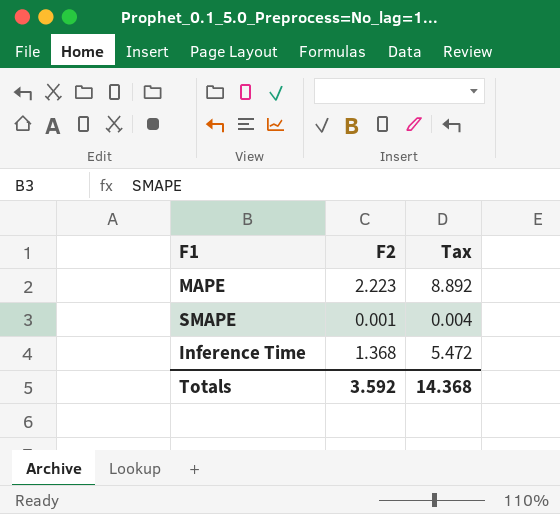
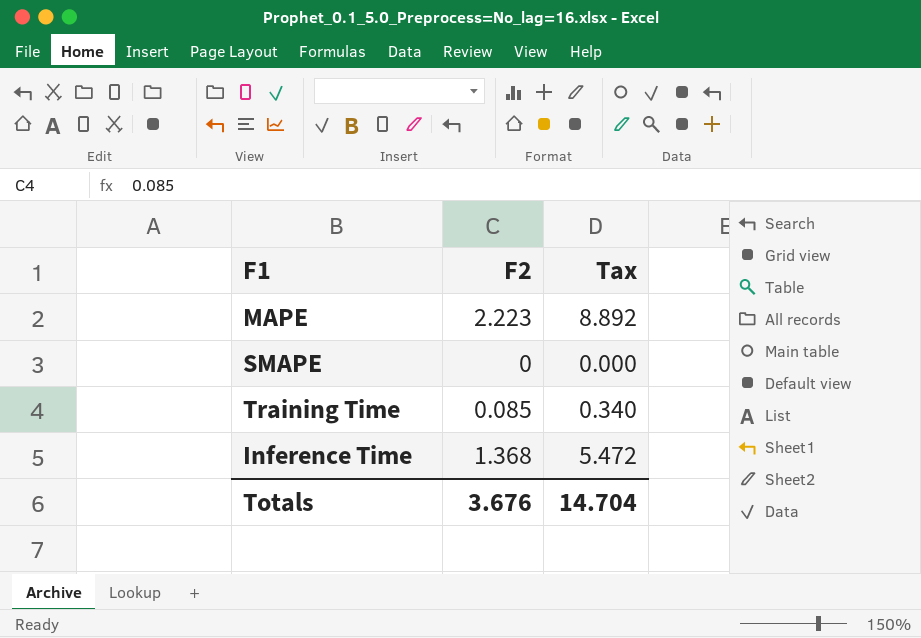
SMAPE | F2: 0.001 -> 0
SMAPE | Tax: 0.004 -> 0.000
row Training Time: none -> 0.085 | 0.340
Totals | F2: 3.592 -> 3.676
Totals | Tax: 14.368 -> 14.704

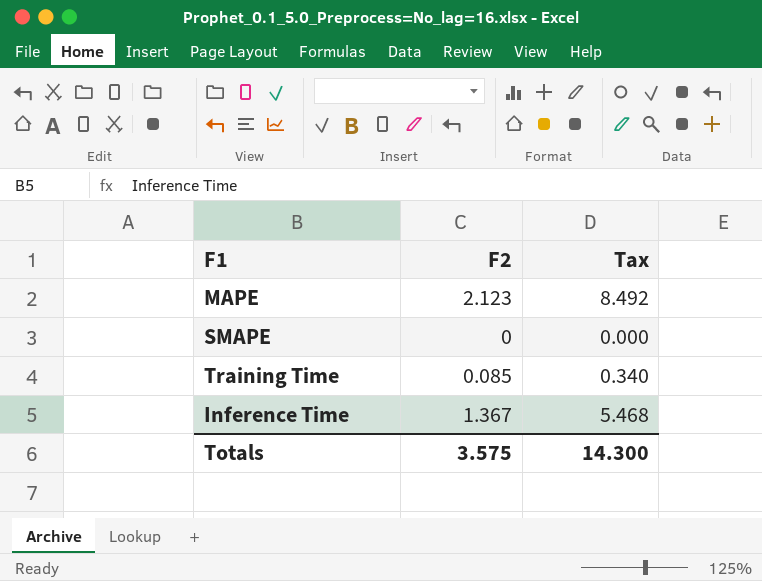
MAPE | F2: 2.223 -> 2.123
MAPE | Tax: 8.892 -> 8.492
Inference Time | F2: 1.368 -> 1.367
Inference Time | Tax: 5.472 -> 5.468
Totals | F2: 3.676 -> 3.575
Totals | Tax: 14.704 -> 14.300

